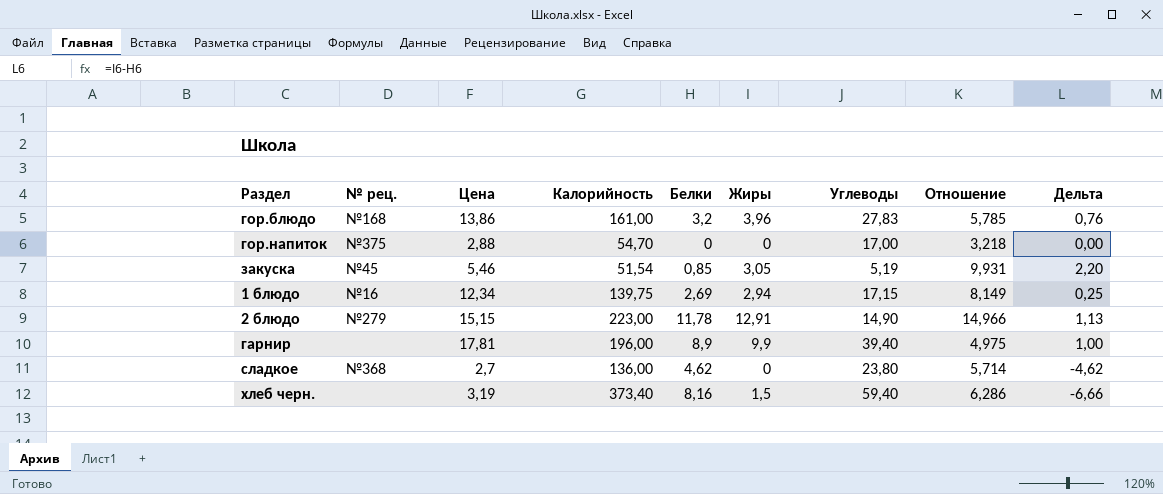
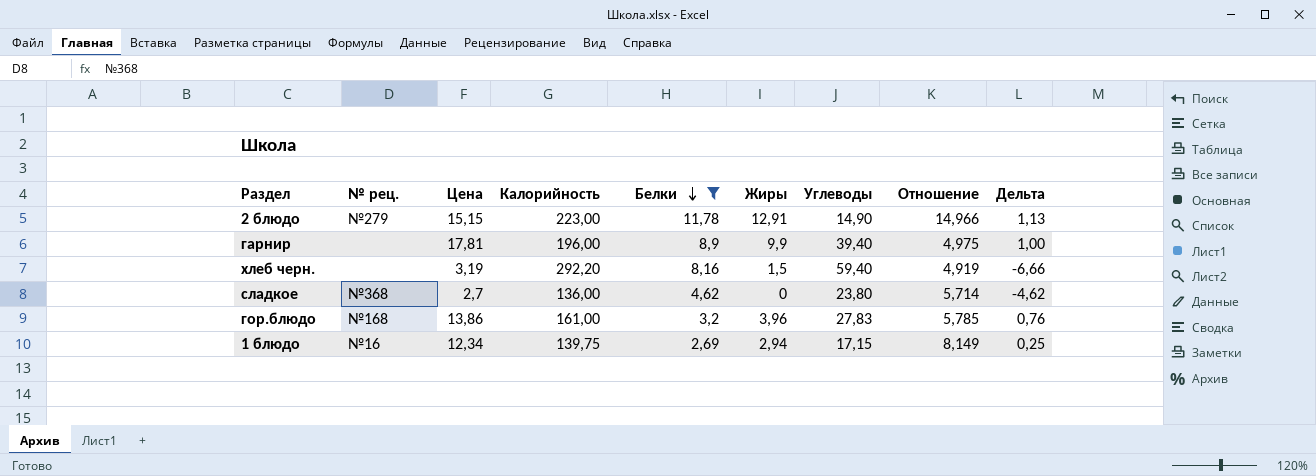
filter: none -> Белки >= 2,69
row order: none -> Белки descending
хлеб черн. | Калорийность: 373,40 -> 292,20
хлеб черн. | Отношение: 6,286 -> 4,919

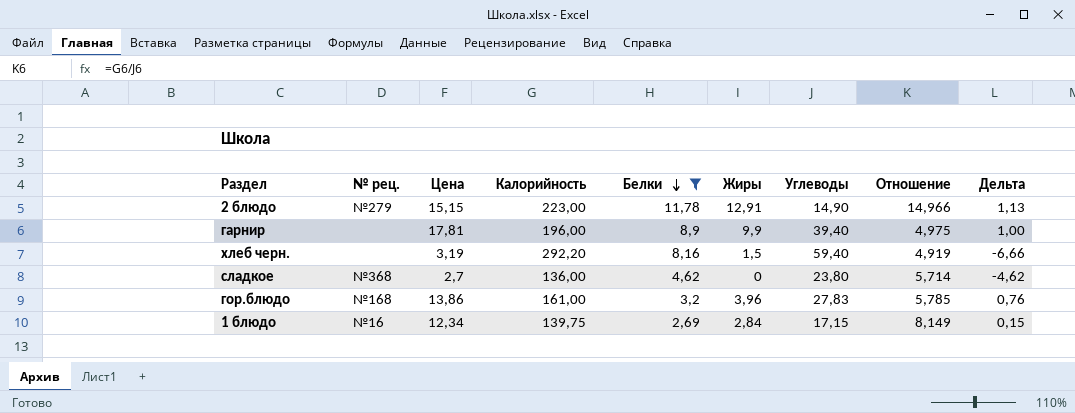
1 блюдо | Жиры: 2,94 -> 2,84
1 блюдо | Дельта: 0,25 -> 0,15

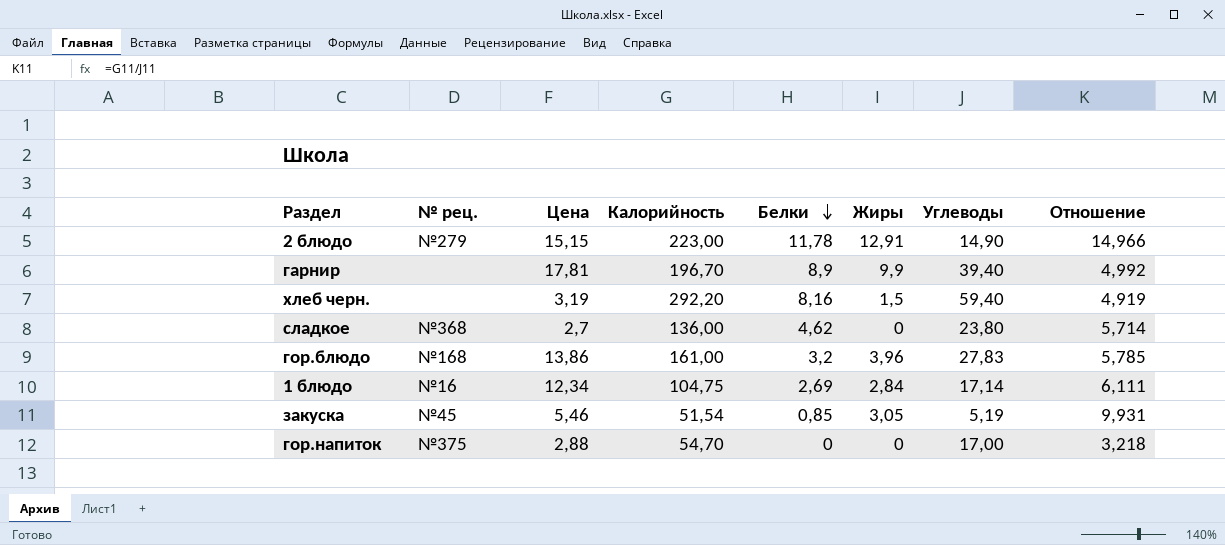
filter: Белки >= 2,69 -> none
column Дельта | formula: [Жиры] - [Белки] -> none
гарнир | Калорийность: 196,00 -> 196,70
гарнир | Отношение: 4,975 -> 4,992
1 блюдо | Калорийность: 139,75 -> 104,75
1 блюдо | Углеводы: 17,15 -> 17,14
1 блюдо | Отношение: 8,149 -> 6,111

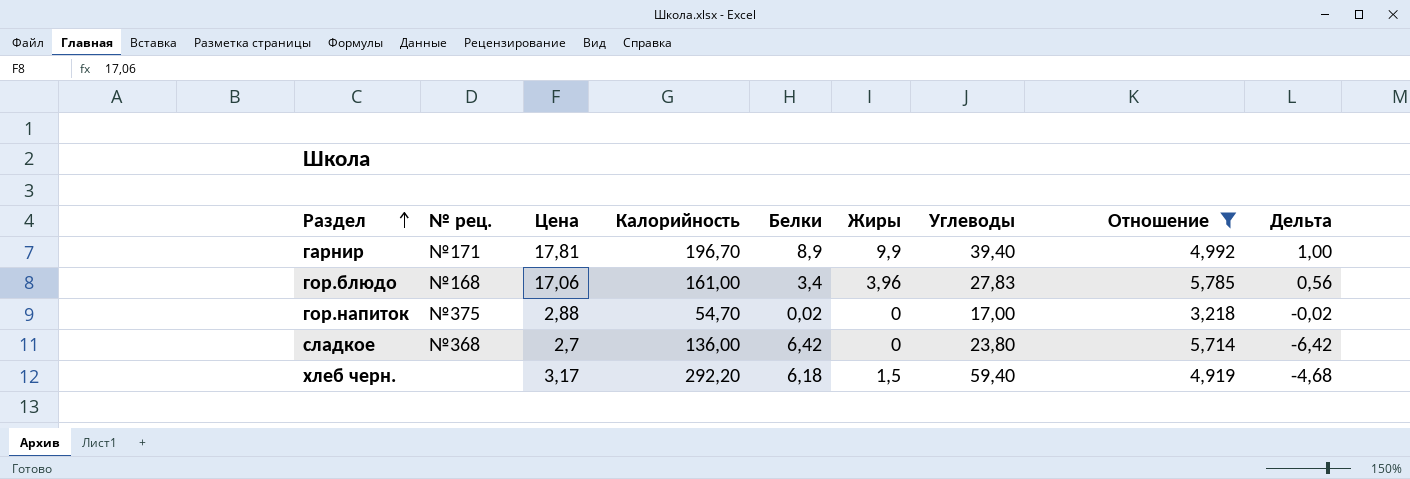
filter: none -> Отношение <= 5,785
row order: Белки descending -> Раздел ascending
column Дельта | formula: none -> [Жиры] - [Белки]
гарнир | № рец.: none -> №171
гор.блюдо | Цена: 13,86 -> 17,06
гор.блюдо | Белки: 3,2 -> 3,4
гор.напиток | Белки: 0 -> 0,02
сладкое | Белки: 4,62 -> 6,42
хлеб черн. | Цена: 3,19 -> 3,17
хлеб черн. | Белки: 8,16 -> 6,18

